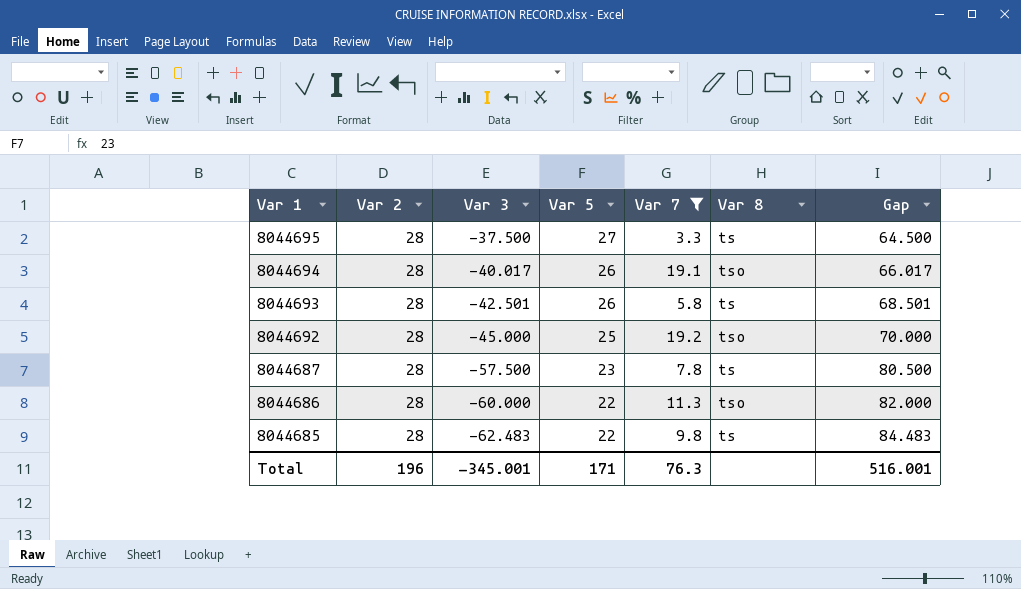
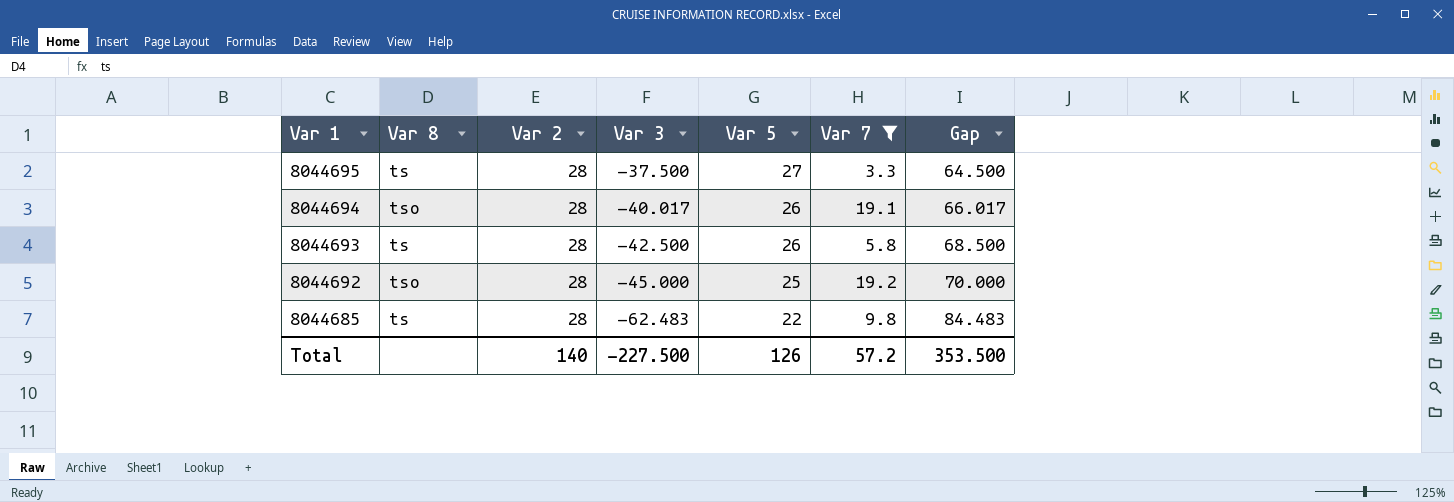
column Var 8 | position: 6 -> 2
row 8044687: 28 | -57.500 | 23 | 7.8 | ts | 80.500 -> none
row 8044686: 28 | -60.000 | 22 | 11.3 | tso | 82.000 -> none
8044693 | Var 3: -42.501 -> -42.500
8044693 | Gap: 68.501 -> 68.500
Total | Var 2: 196 -> 140
Total | Var 3: -345.001 -> -227.500
Total | Var 5: 171 -> 126
Total | Var 7: 76.3 -> 57.2
Total | Gap: 516.001 -> 353.500

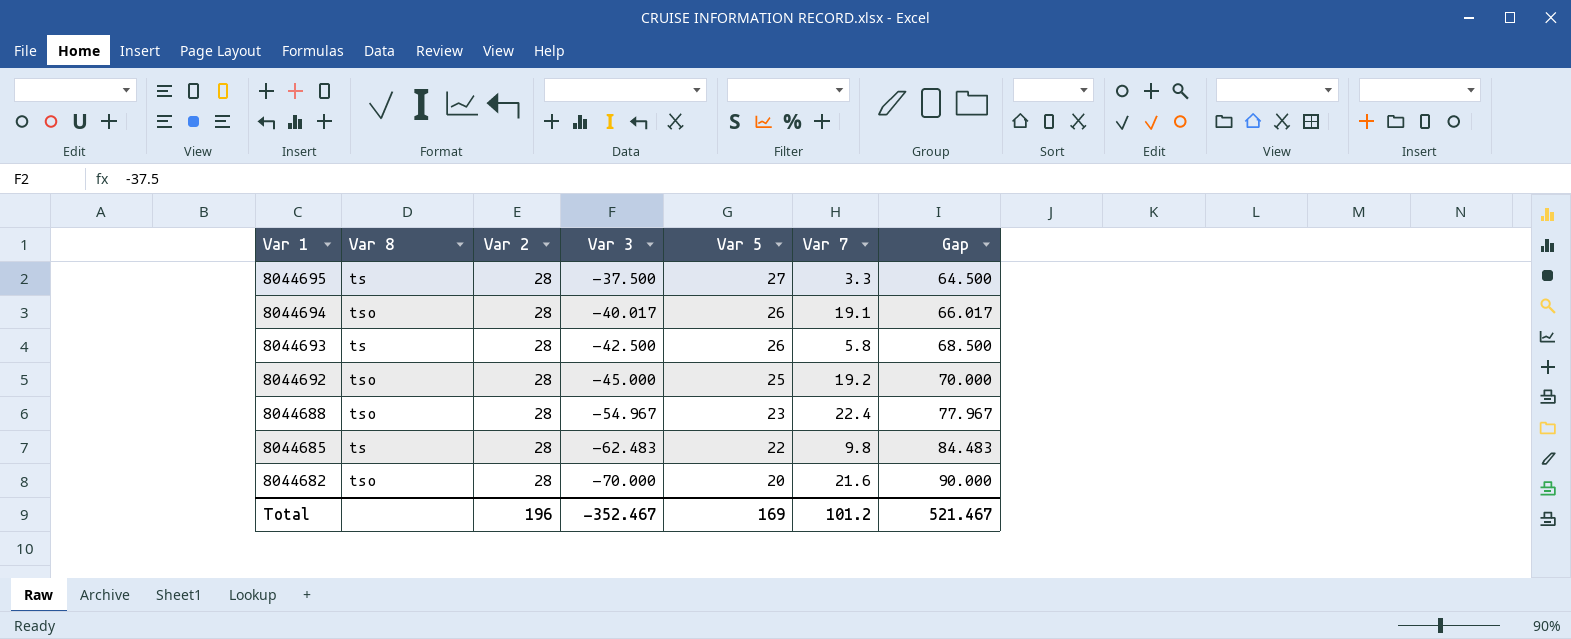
filter: Var 7 <= 19.2 -> none
Total | Var 2: 140 -> 196
Total | Var 3: -227.500 -> -352.467
Total | Var 5: 126 -> 169
Total | Var 7: 57.2 -> 101.2
Total | Gap: 353.500 -> 521.467

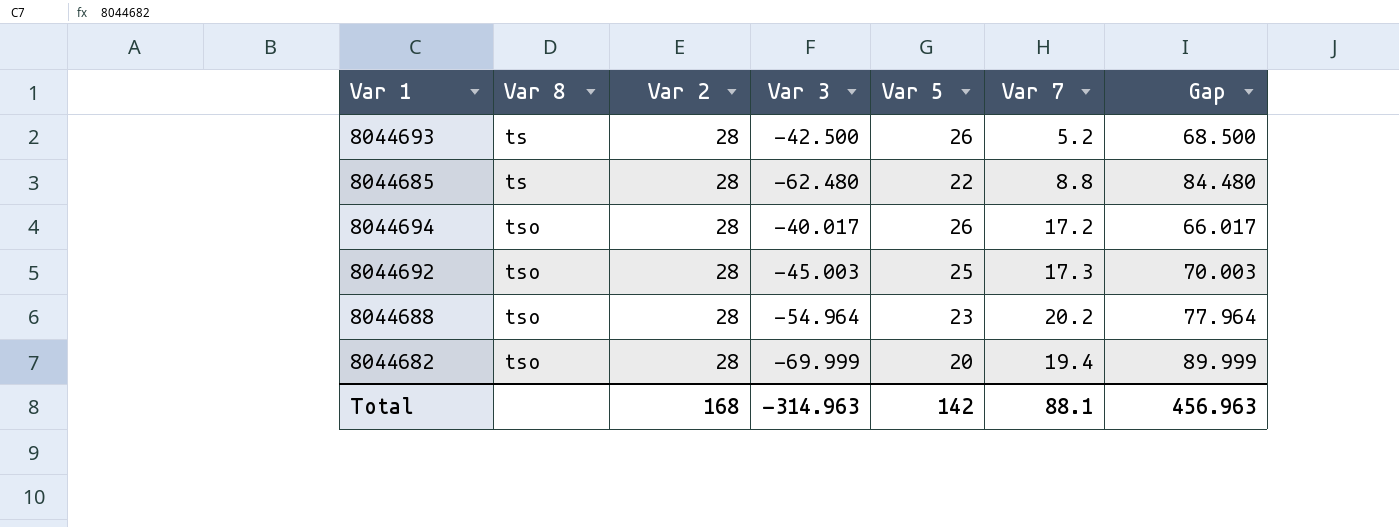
row order: Var 1 descending -> Var 8 ascending
row 8044695: ts | 28 | -37.500 | 27 | 3.3 | 64.500 -> none
8044693 | Var 7: 5.8 -> 5.2
8044685 | Var 3: -62.483 -> -62.480
8044685 | Var 7: 9.8 -> 8.8
8044685 | Gap: 84.483 -> 84.480
8044694 | Var 7: 19.1 -> 17.2
8044692 | Var 3: -45.000 -> -45.003
8044692 | Var 7: 19.2 -> 17.3
8044692 | Gap: 70.000 -> 70.003
8044688 | Var 3: -54.967 -> -54.964
8044688 | Var 7: 22.4 -> 20.2
8044688 | Gap: 77.967 -> 77.964
8044682 | Var 3: -70.000 -> -69.999
8044682 | Var 7: 21.6 -> 19.4
8044682 | Gap: 90.000 -> 89.999
Total | Var 2: 196 -> 168
Total | Var 3: -352.467 -> -314.963
Total | Var 5: 169 -> 142
Total | Var 7: 101.2 -> 88.1
Total | Gap: 521.467 -> 456.963

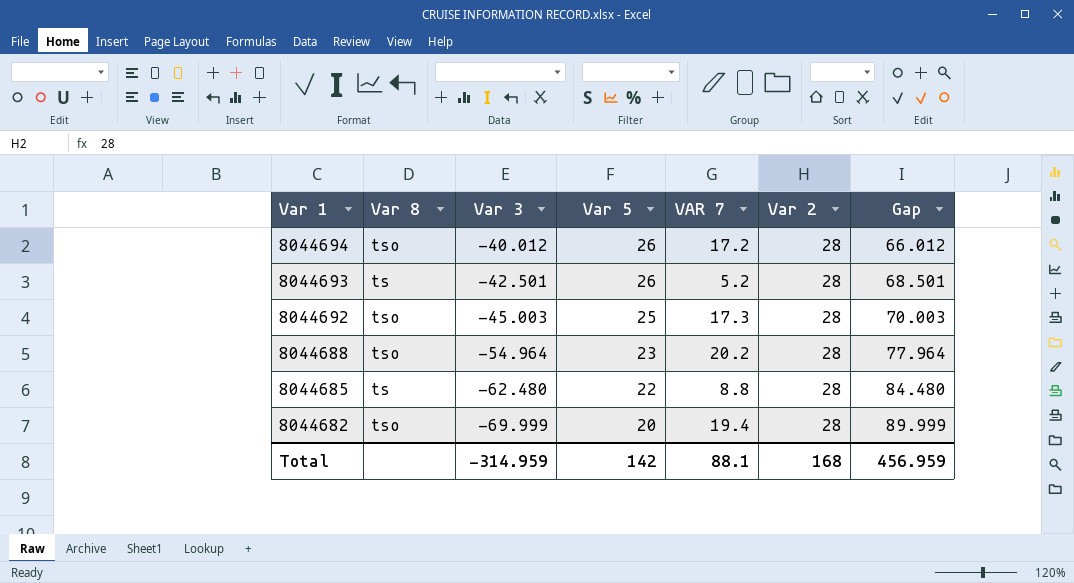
row order: Var 8 ascending -> Var 1 descending
column name: Var 7 -> VAR 7
column Var 2 | position: 3 -> 6
8044694 | Var 3: -40.017 -> -40.012
8044694 | Gap: 66.017 -> 66.012
8044693 | Var 3: -42.500 -> -42.501
8044693 | Gap: 68.500 -> 68.501
Total | Var 3: -314.963 -> -314.959
Total | Gap: 456.963 -> 456.959

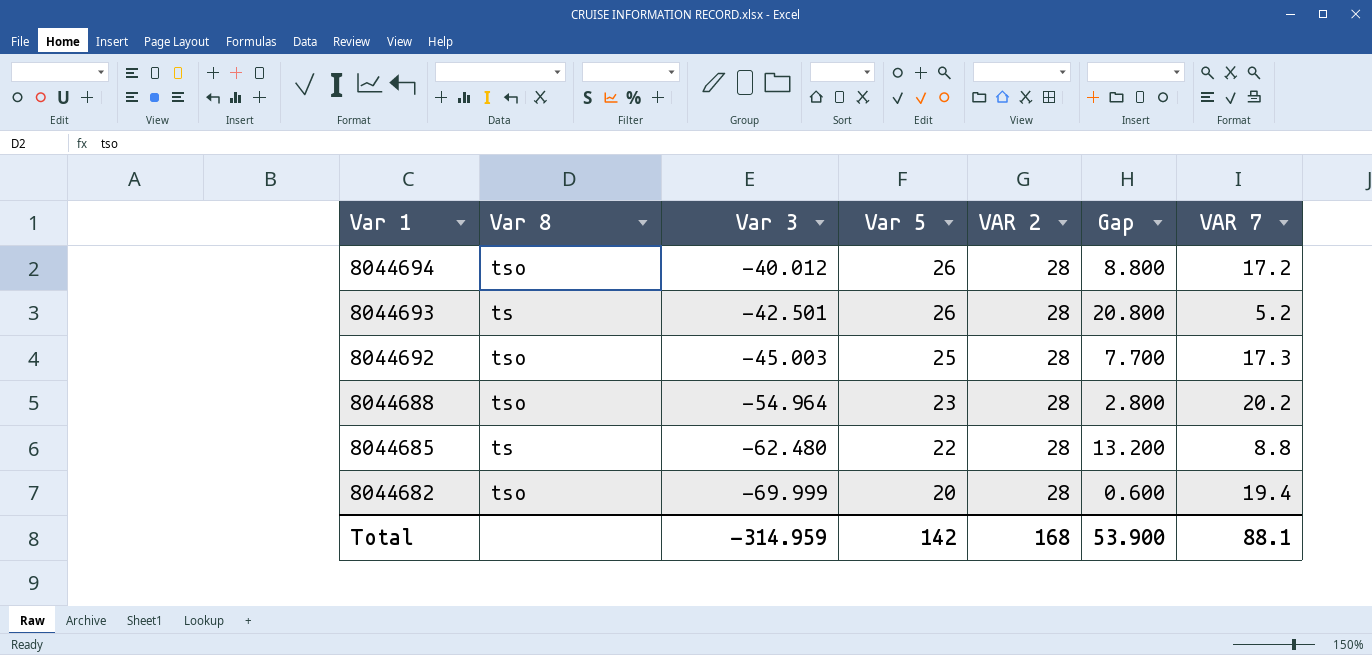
column name: Var 2 -> VAR 2
column Gap | formula: [Var 5] - [Var 3] -> [Var 5] - [VAR 7]
column VAR 7 | position: 5 -> 7
Total | Gap: 456.959 -> 53.900

